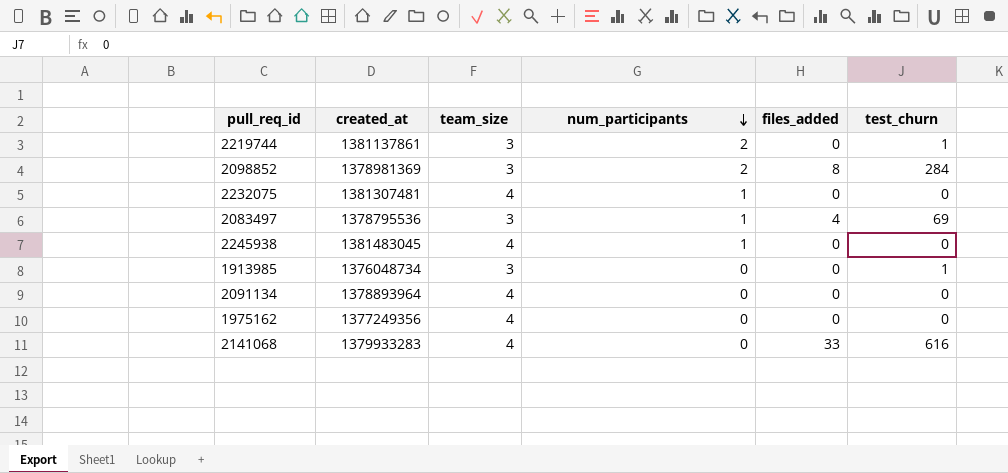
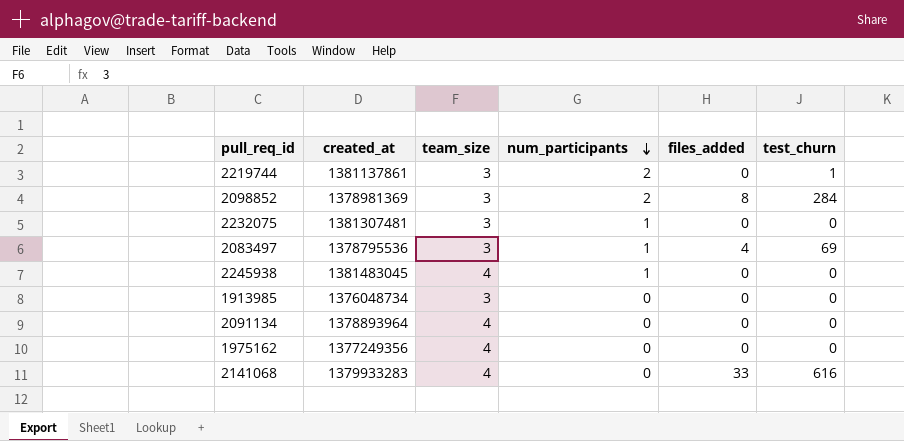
2232075 | team_size: 4 -> 3
1913985 | test_churn: 1 -> 0

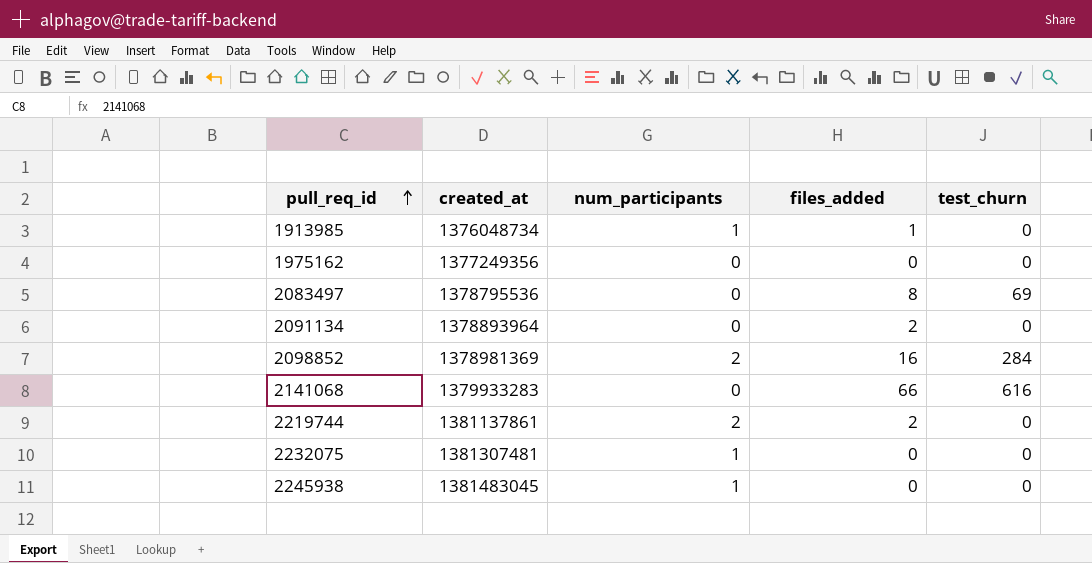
row order: num_participants descending -> pull_req_id ascending
column team_size | position: 3 -> none
1913985 | num_participants: 0 -> 1
1913985 | files_added: 0 -> 1
2083497 | num_participants: 1 -> 0
2083497 | files_added: 4 -> 8
2091134 | files_added: 0 -> 2
2098852 | files_added: 8 -> 16
2141068 | files_added: 33 -> 66
2219744 | files_added: 0 -> 2
2219744 | test_churn: 1 -> 0

